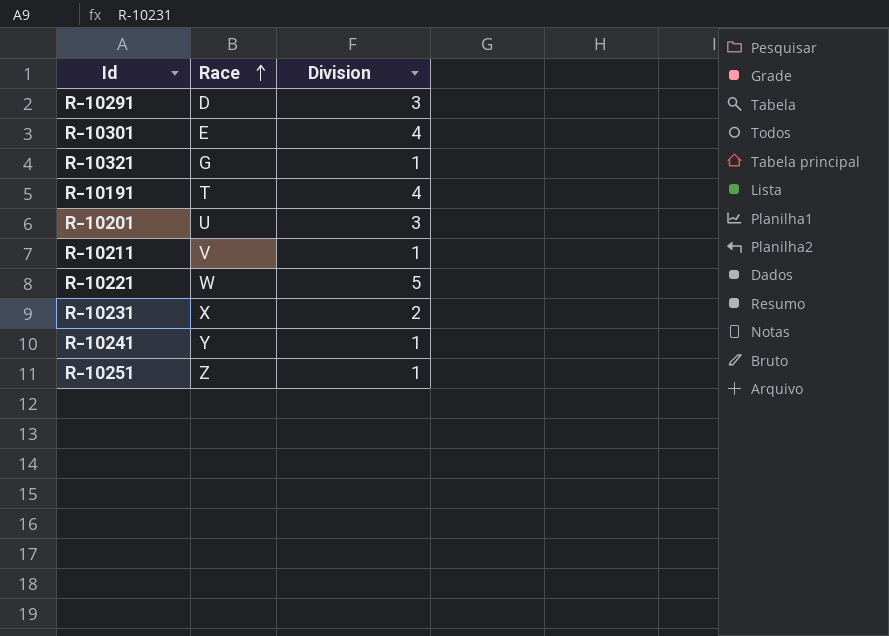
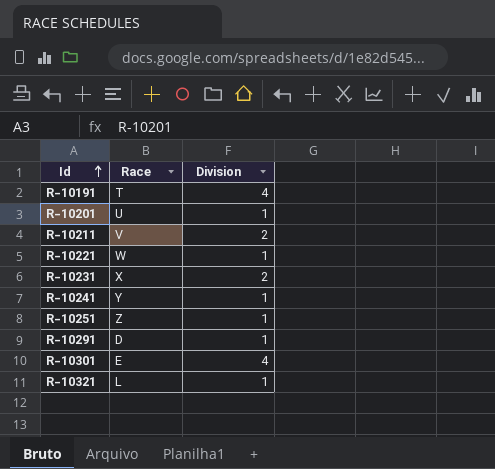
row order: Race ascending -> Id ascending
R-10201 | Division: 3 -> 1
R-10211 | Division: 1 -> 2
R-10221 | Division: 5 -> 1
R-10291 | Division: 3 -> 1
R-10321 | Race: G -> L

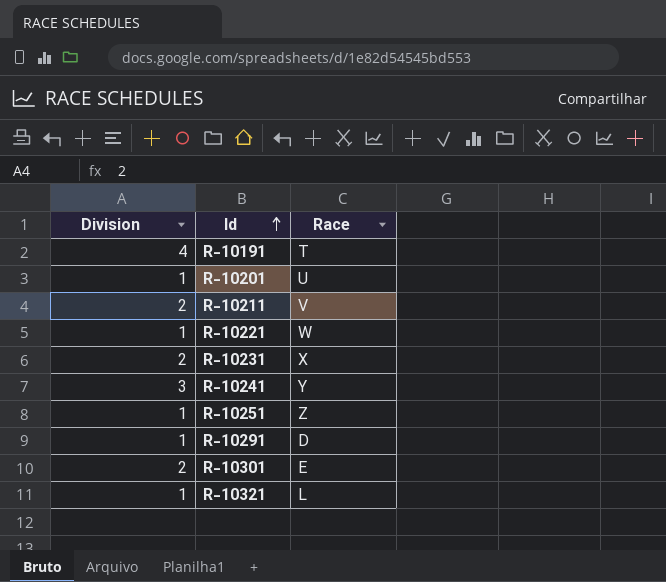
column Division | position: 3 -> 1
R-10241 | Division: 1 -> 3
R-10301 | Division: 4 -> 2

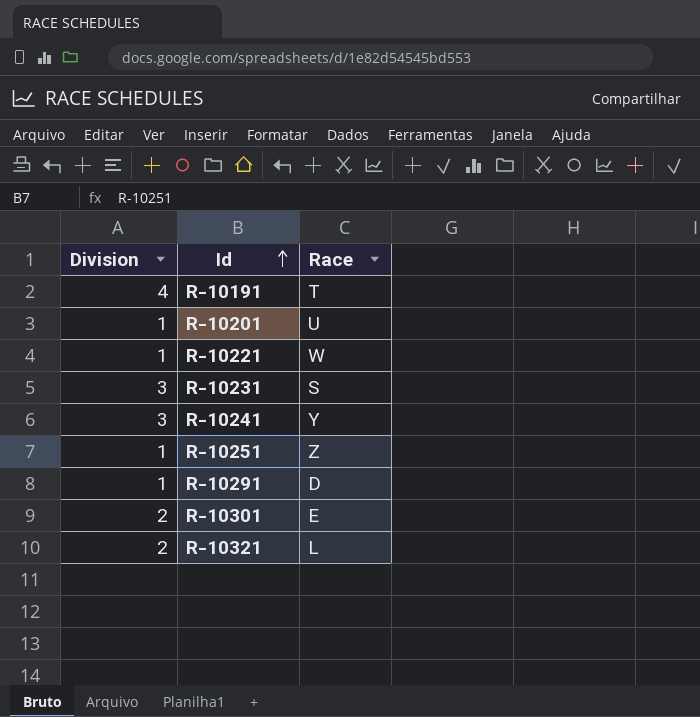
row R-10211: 2 | V -> none
R-10231 | Division: 2 -> 3
R-10231 | Race: X -> S
R-10321 | Division: 1 -> 2

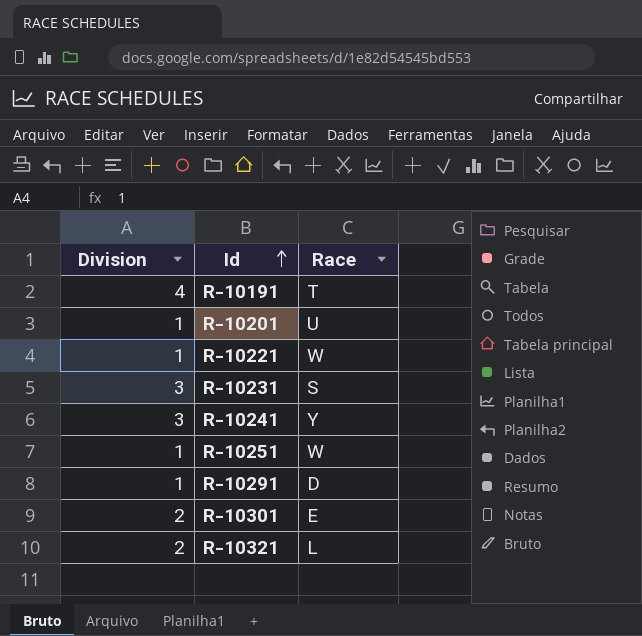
R-10251 | Race: Z -> W

